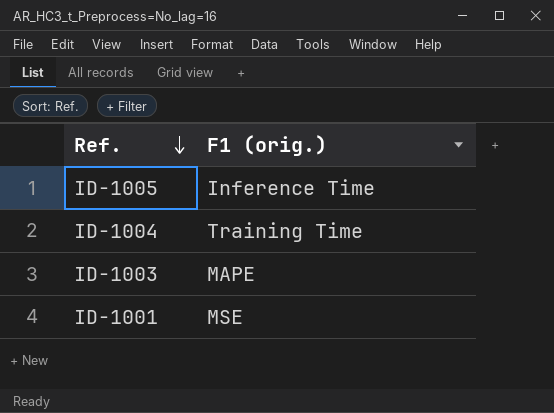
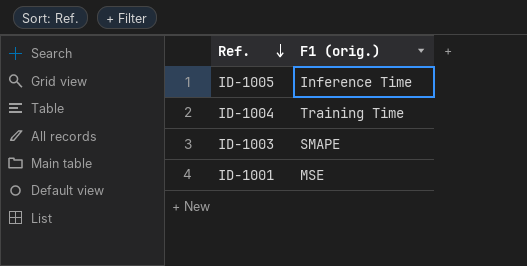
ID-1003 | F1 (orig.): MAPE -> SMAPE

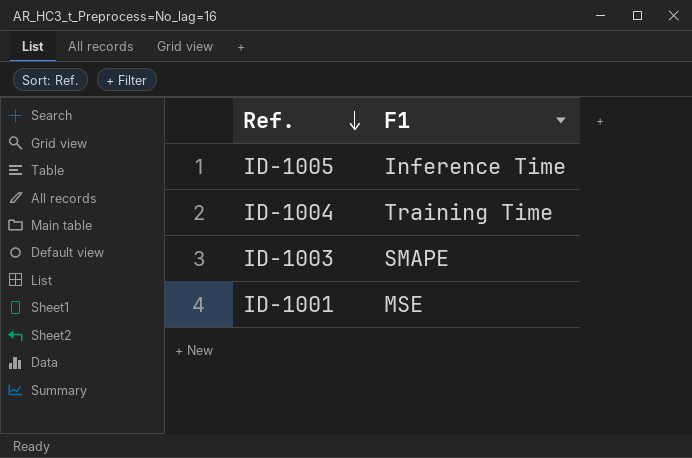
column name: F1 (orig.) -> F1

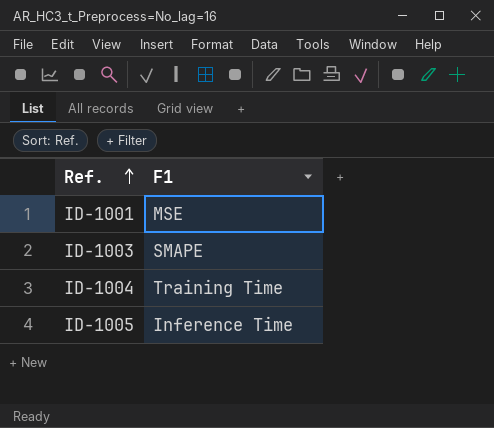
row order: Ref. descending -> Ref. ascending

